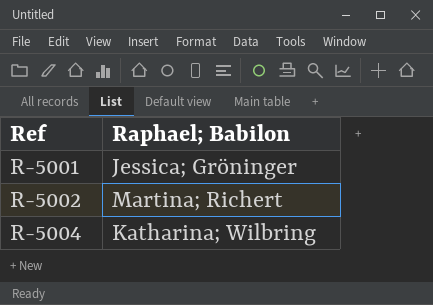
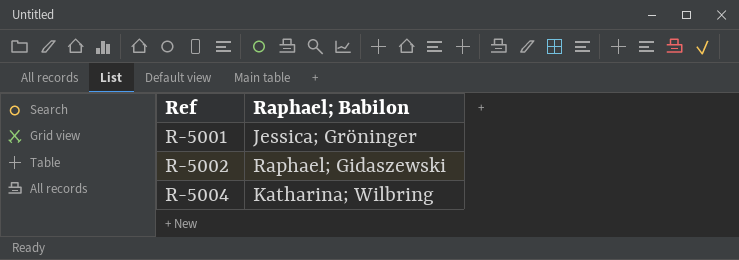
R-5002 | Raphael; Babilon: Martina; Richert -> Raphael; Gidaszewski

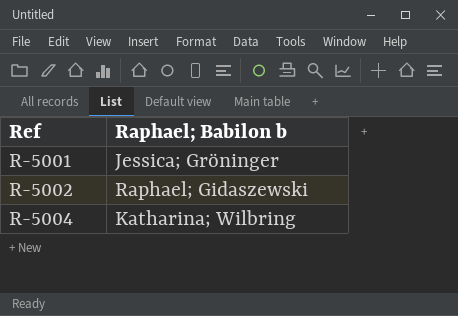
column name: Raphael; Babilon -> Raphael; Babilon b

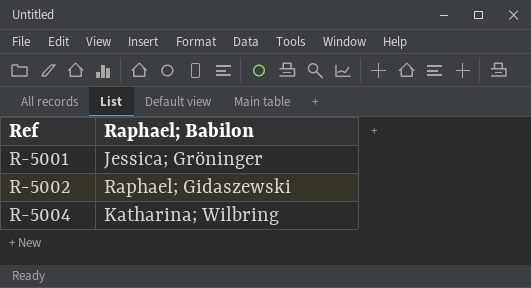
column name: Raphael; Babilon b -> Raphael; Babilon

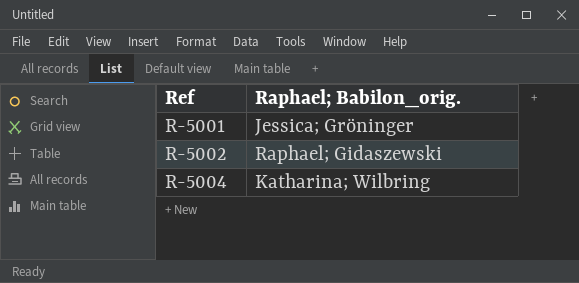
column name: Raphael; Babilon -> Raphael; Babilon_orig.

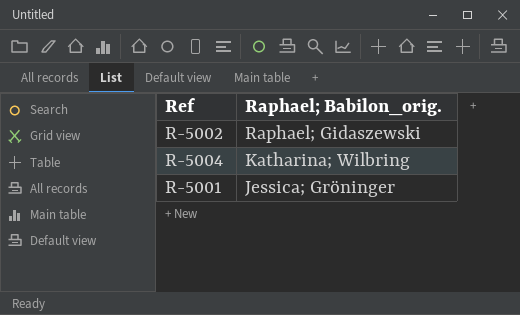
row order: Ref ascending -> Raphael; Babilon_orig. descending

